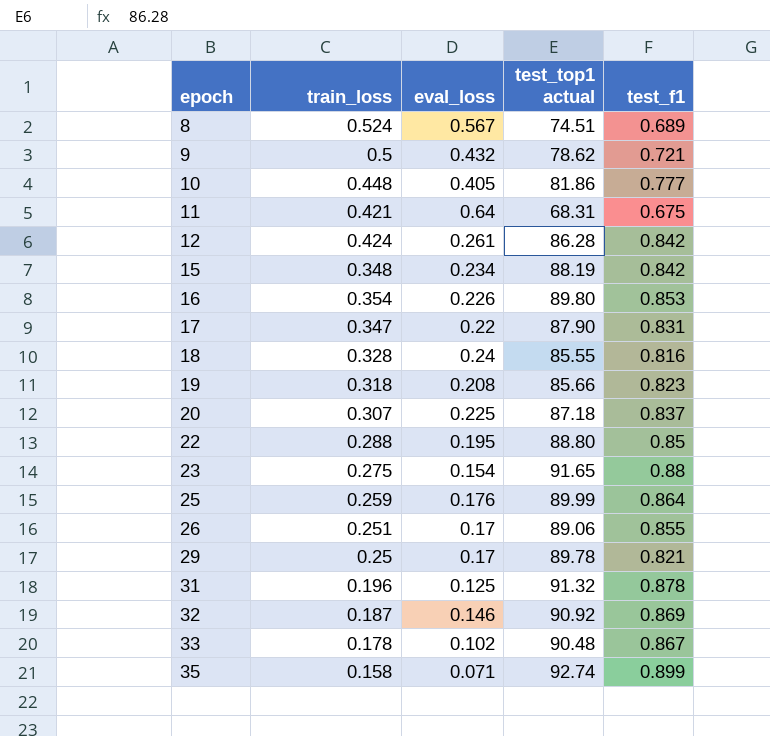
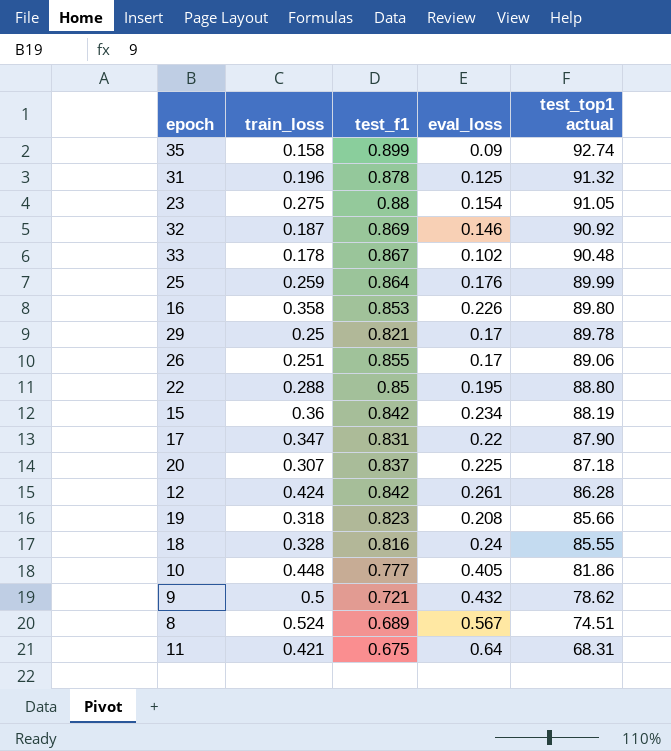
row order: epoch ascending -> test_top1 actual descending
column test_f1 | position: 5 -> 3
35 | eval_loss: 0.071 -> 0.09
23 | test_top1 actual: 91.65 -> 91.05
16 | train_loss: 0.354 -> 0.358
15 | train_loss: 0.348 -> 0.36

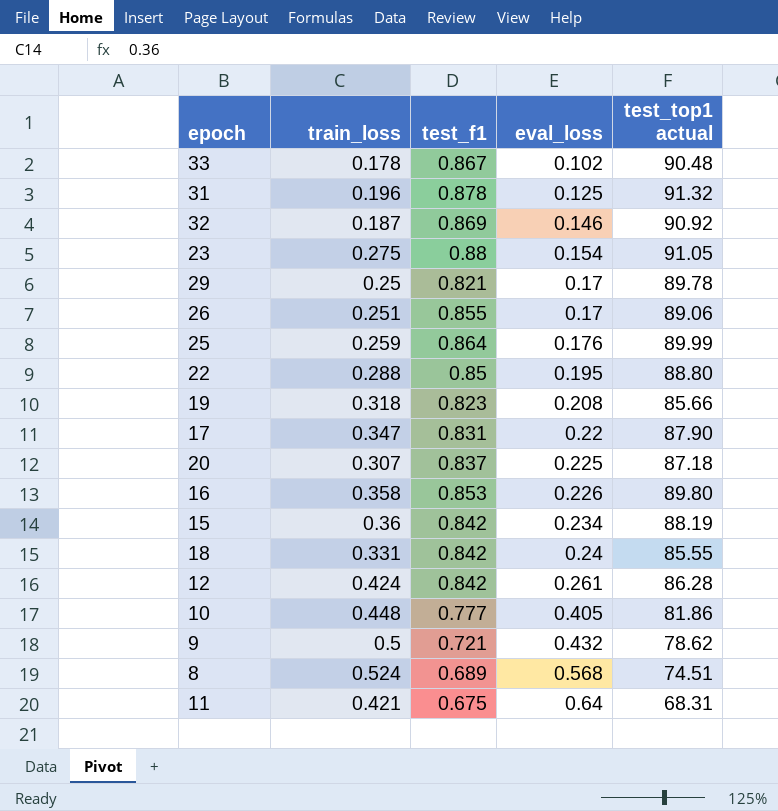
row order: test_top1 actual descending -> eval_loss ascending
row 35: 0.158 | 0.899 | 0.09 | 92.74 -> none
18 | train_loss: 0.328 -> 0.331
18 | test_f1: 0.816 -> 0.842
8 | eval_loss: 0.567 -> 0.568

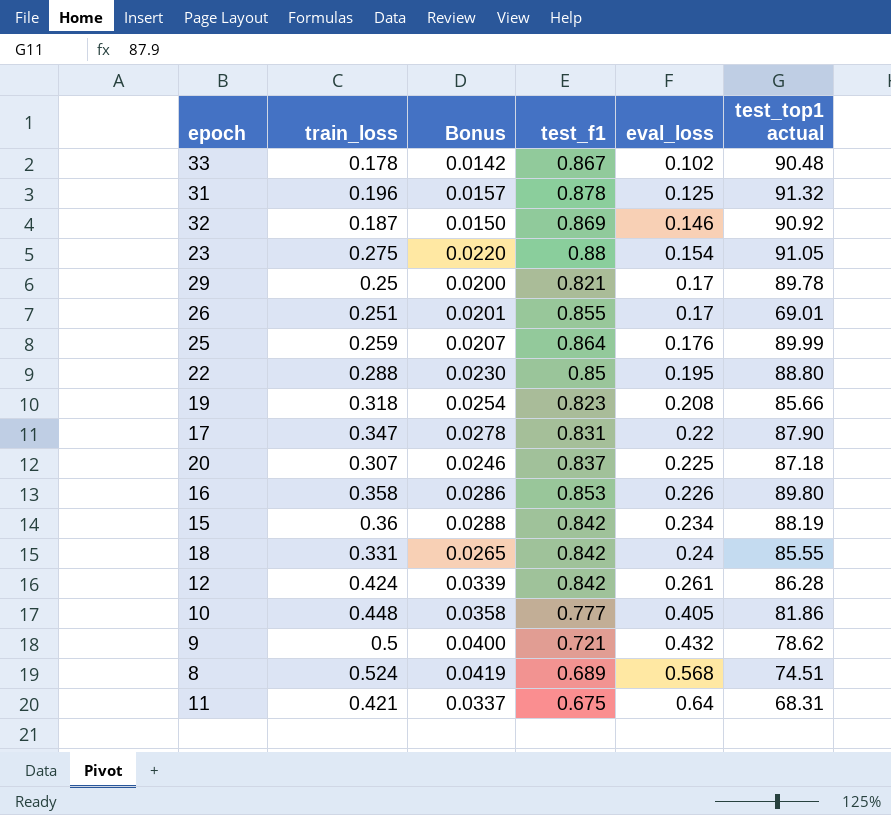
column Bonus | formula: none -> [train_loss] * 0.08
26 | test_top1 actual: 89.06 -> 69.01

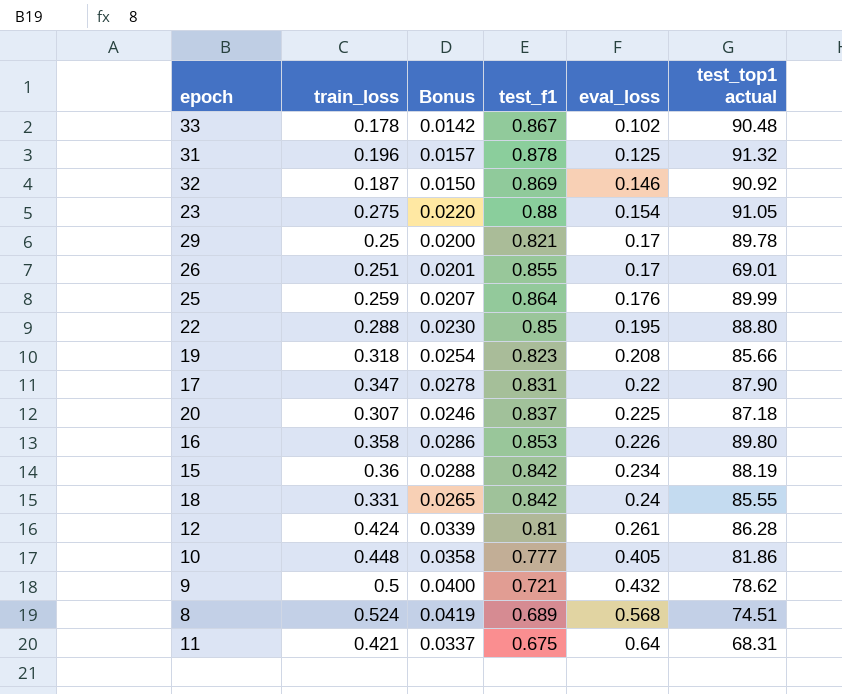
12 | test_f1: 0.842 -> 0.81

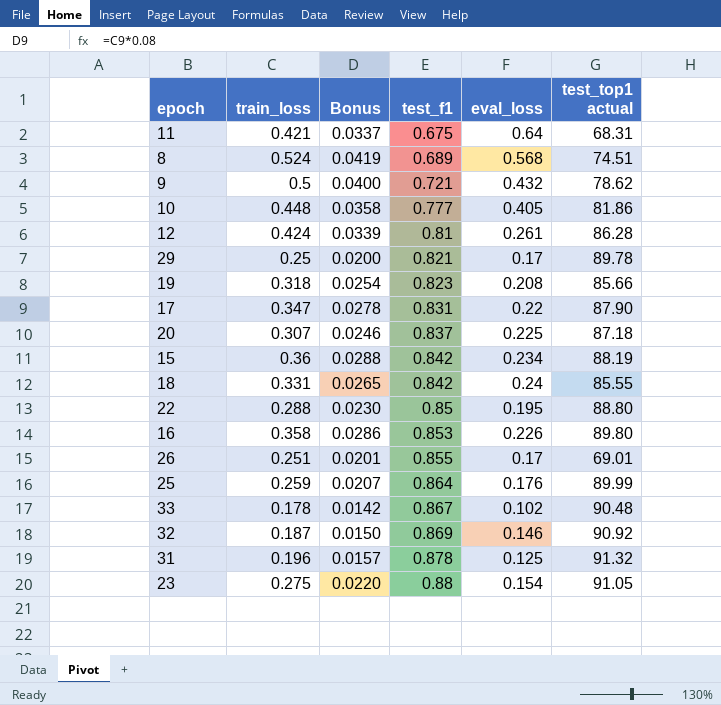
row order: eval_loss ascending -> test_f1 ascending

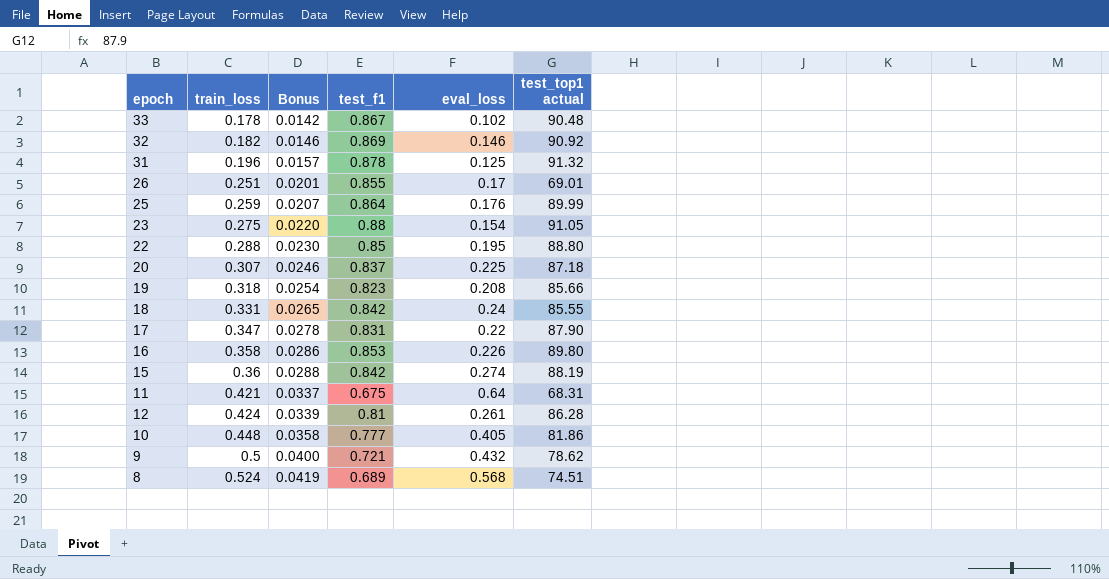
row order: test_f1 ascending -> train_loss ascending
row 29: 0.25 | 0.0200 | 0.821 | 0.17 | 89.78 -> none
32 | train_loss: 0.187 -> 0.182
32 | Bonus: 0.0150 -> 0.0146
15 | eval_loss: 0.234 -> 0.274

